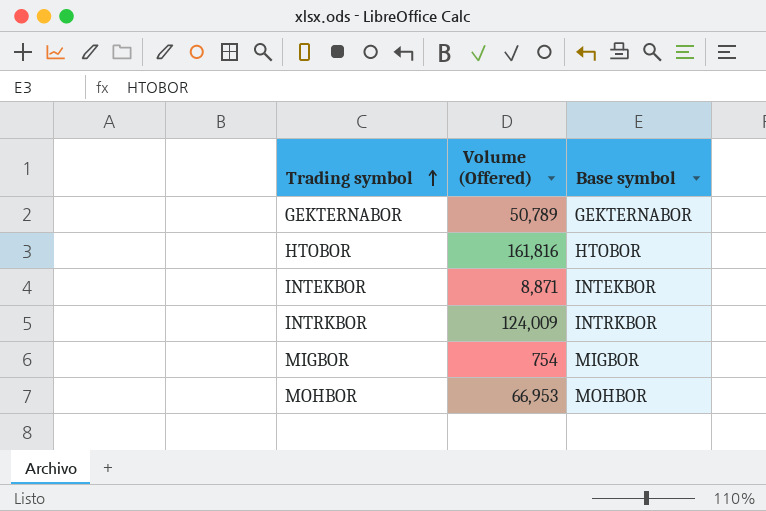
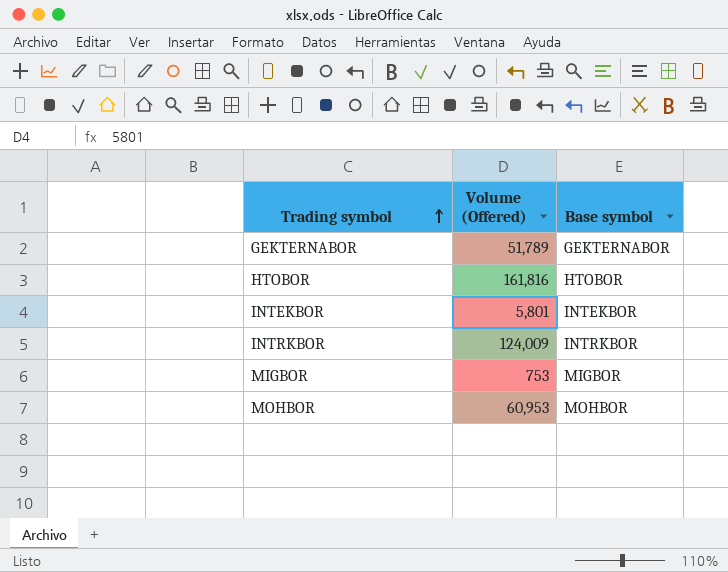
GEKTERNABOR | Volume (Offered): 50,789 -> 51,789
INTEKBOR | Volume (Offered): 8,871 -> 5,801
MIGBOR | Volume (Offered): 754 -> 753
MOHBOR | Volume (Offered): 66,953 -> 60,953

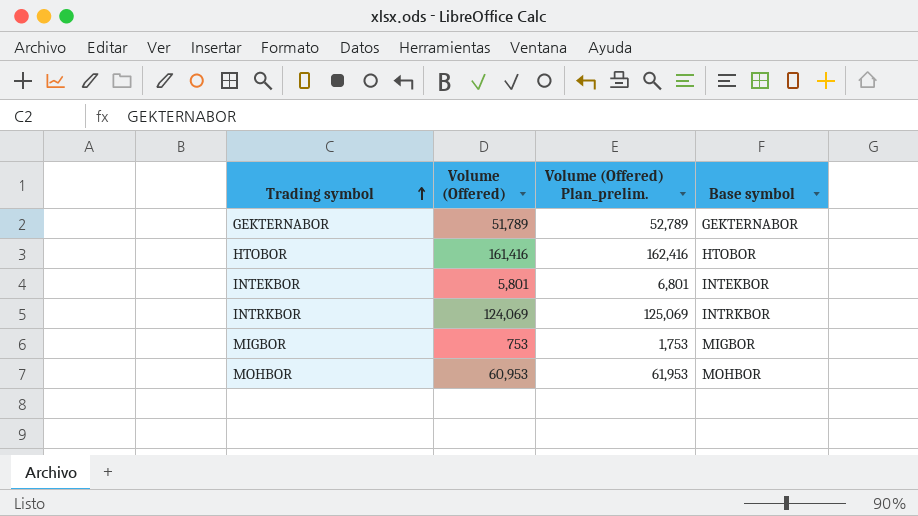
column Volume (Offered) Plan_prelim. | formula: none -> [Volume (Offered)] + 1000
HTOBOR | Volume (Offered): 161,816 -> 161,416
INTRKBOR | Volume (Offered): 124,009 -> 124,069

